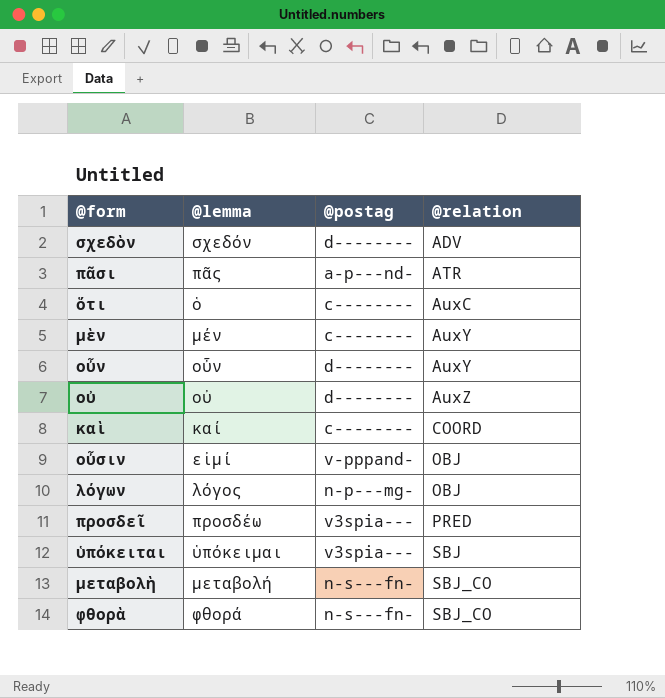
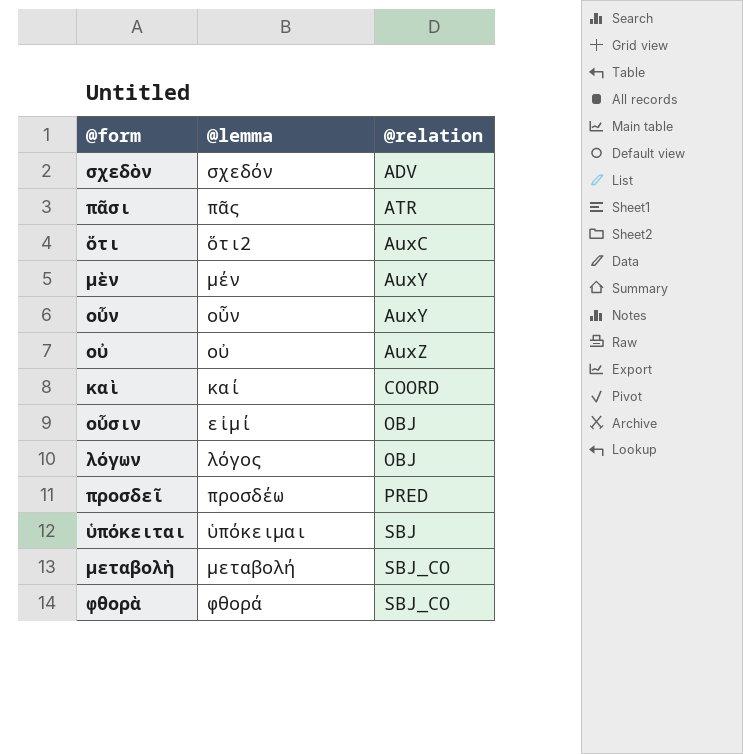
column @postag | position: 3 -> none
ὅτι | @lemma: ὁ -> ὅτι2

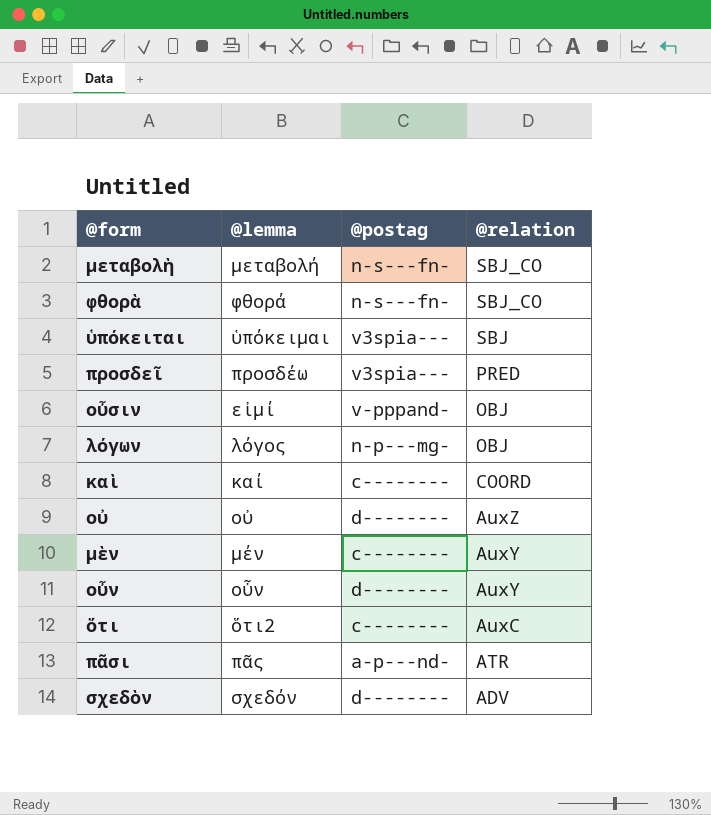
row order: @relation ascending -> @relation descending
column @postag | position: none -> 3

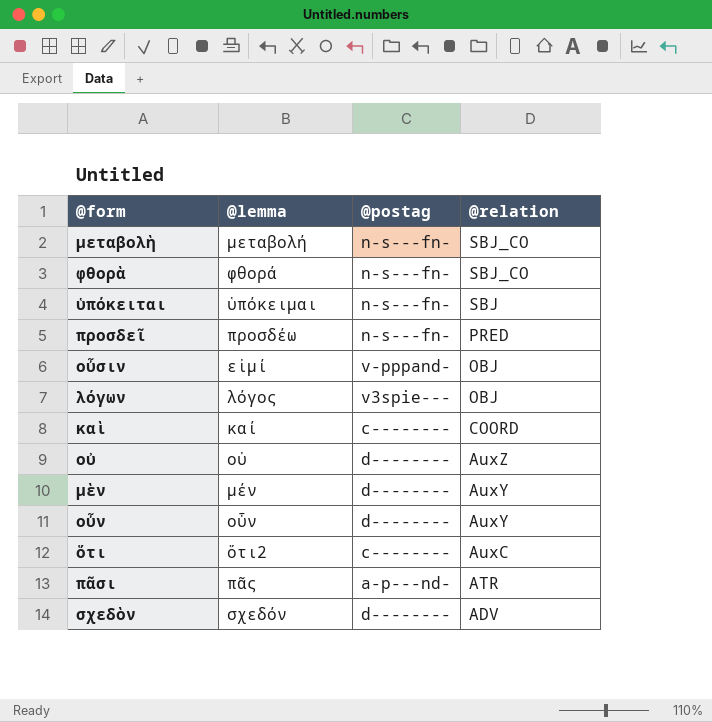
ὑπόκειται | @postag: v3spia--- -> n-s---fn-
προσδεῖ | @postag: v3spia--- -> n-s---fn-
λόγων | @postag: n-p---mg- -> v3spie---
μὲν | @postag: c-------- -> d--------

